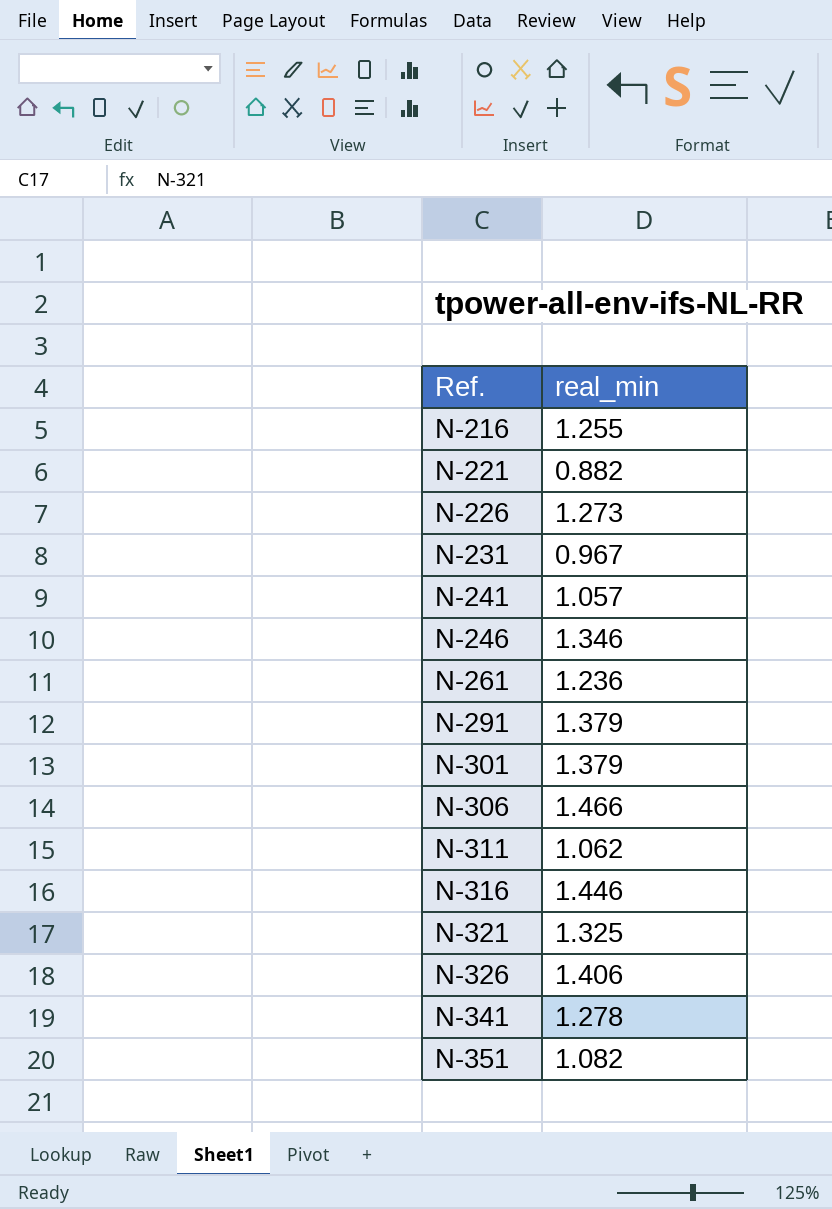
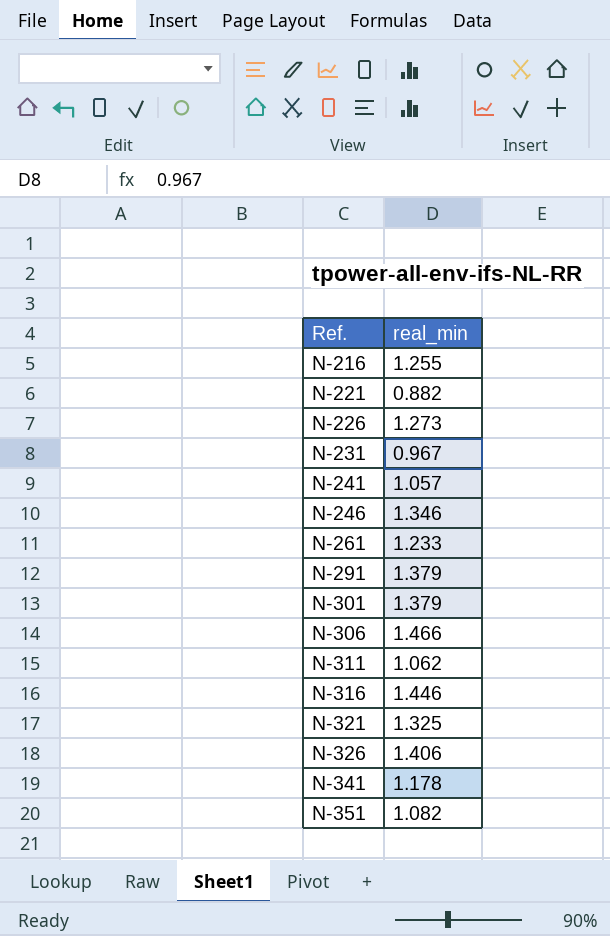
N-261 | real_min: 1.236 -> 1.233
N-341 | real_min: 1.278 -> 1.178

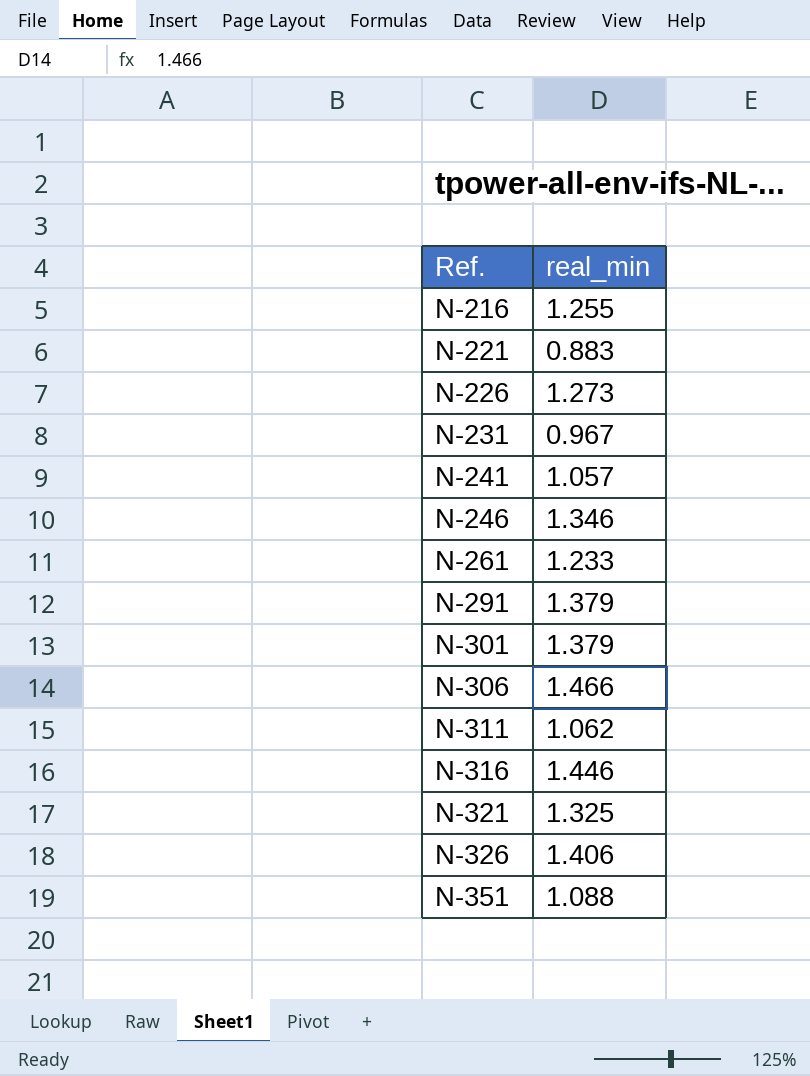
row N-341: 1.178 -> none
N-221 | real_min: 0.882 -> 0.883
N-351 | real_min: 1.082 -> 1.088

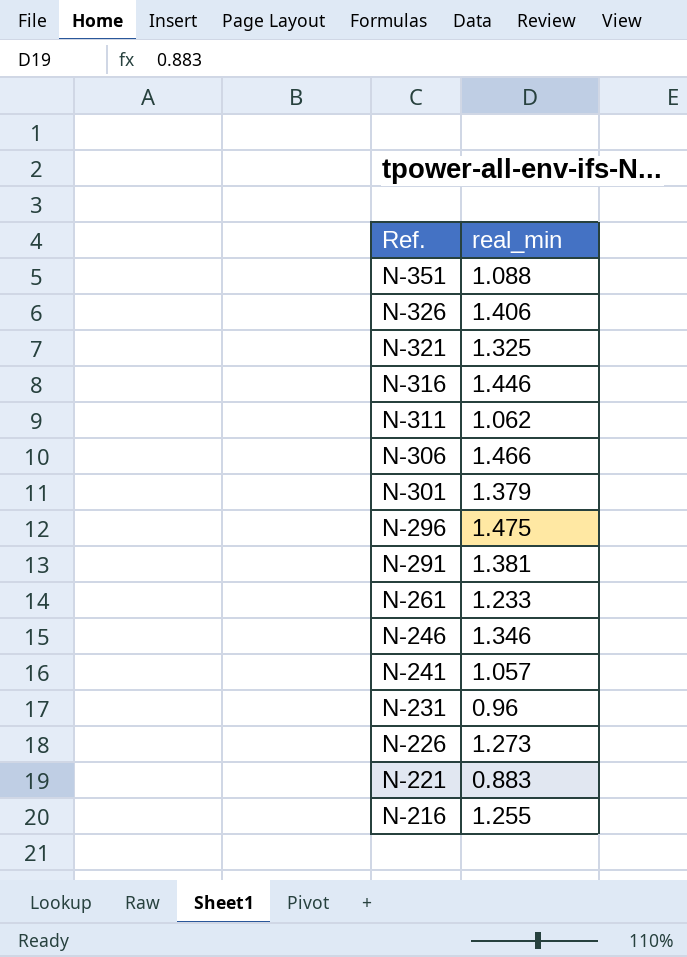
row order: Ref. ascending -> Ref. descending
row N-296: none -> 1.475
N-291 | real_min: 1.379 -> 1.381
N-231 | real_min: 0.967 -> 0.96

